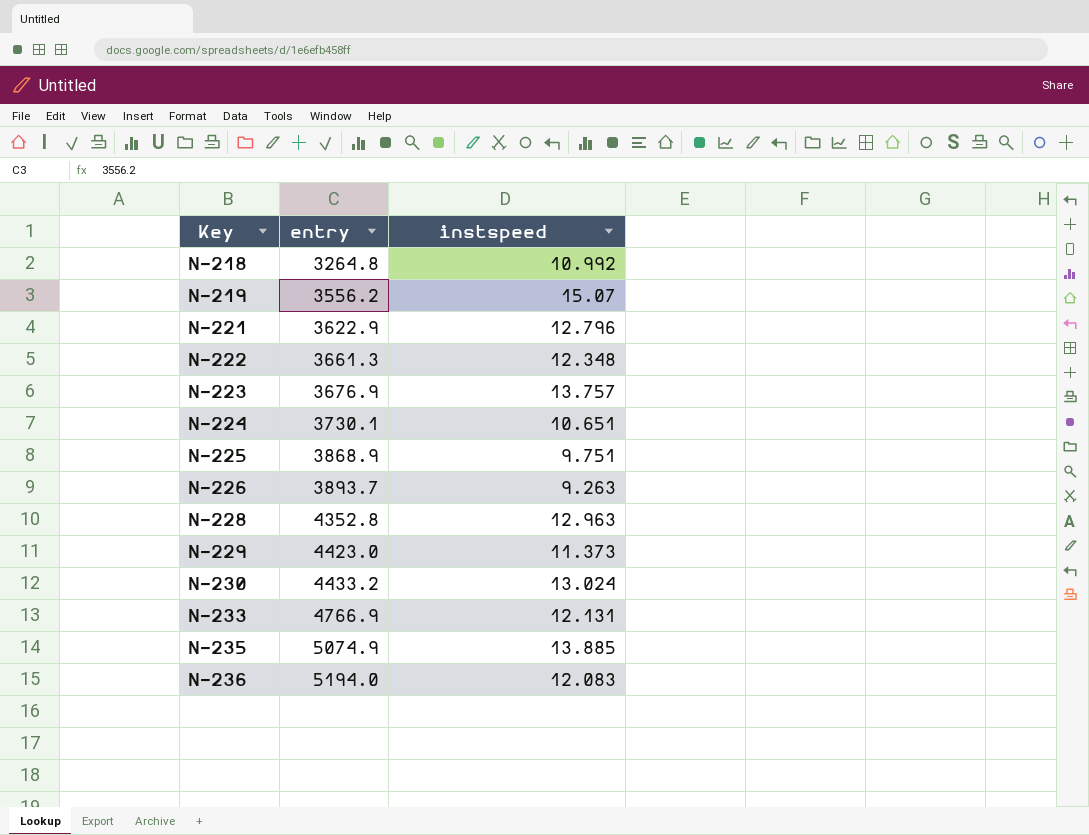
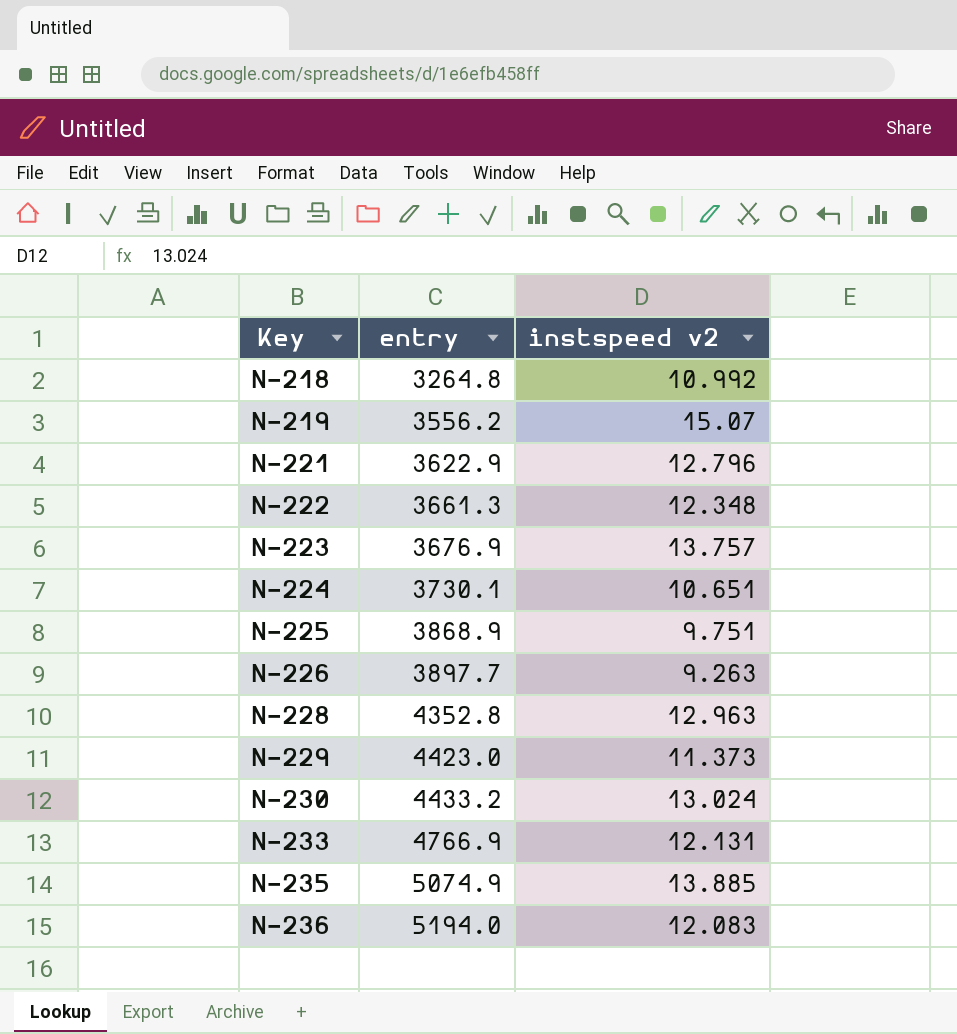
column name: instspeed -> instspeed v2
N-226 | entry: 3893.7 -> 3897.7

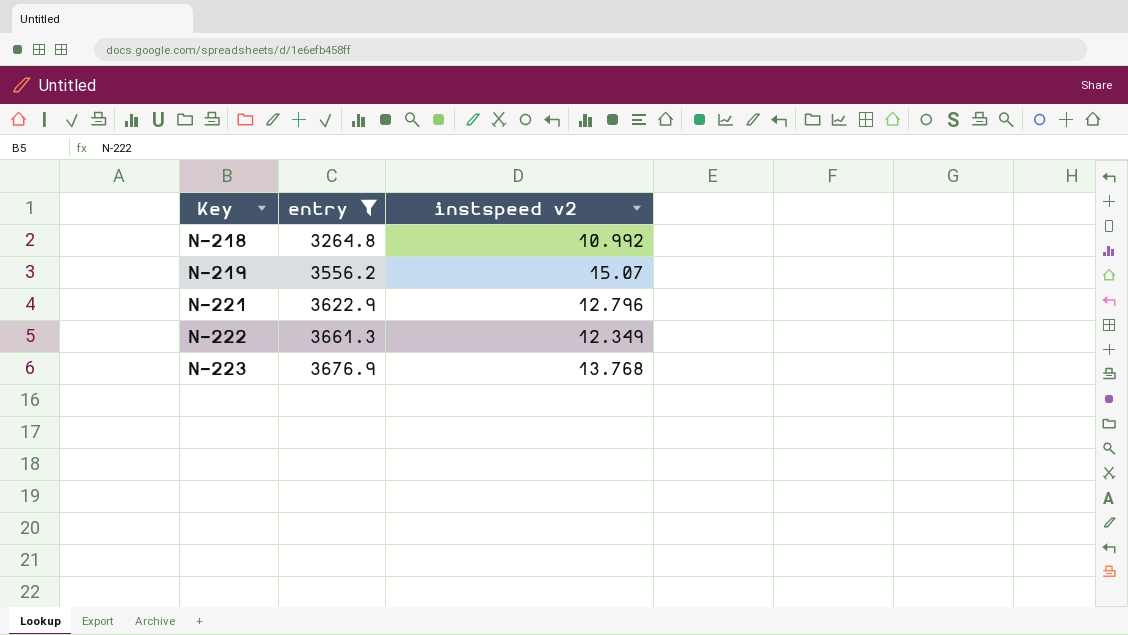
filter: none -> entry <= 3676.9
N-222 | instspeed v2: 12.348 -> 12.349
N-223 | instspeed v2: 13.757 -> 13.768

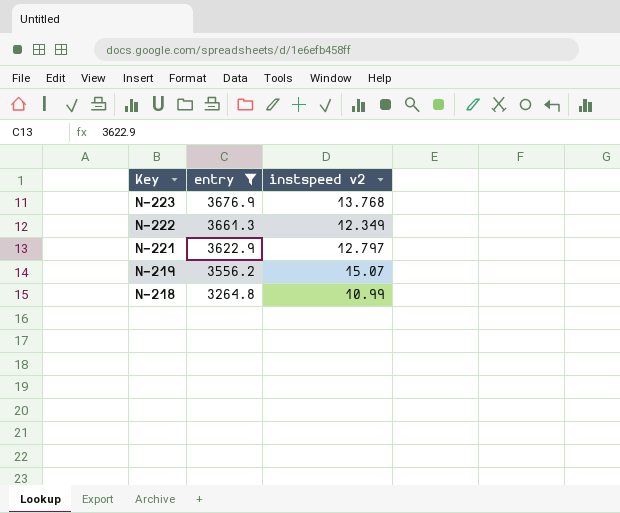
row order: Key ascending -> Key descending
N-221 | instspeed v2: 12.796 -> 12.797
N-218 | instspeed v2: 10.992 -> 10.99

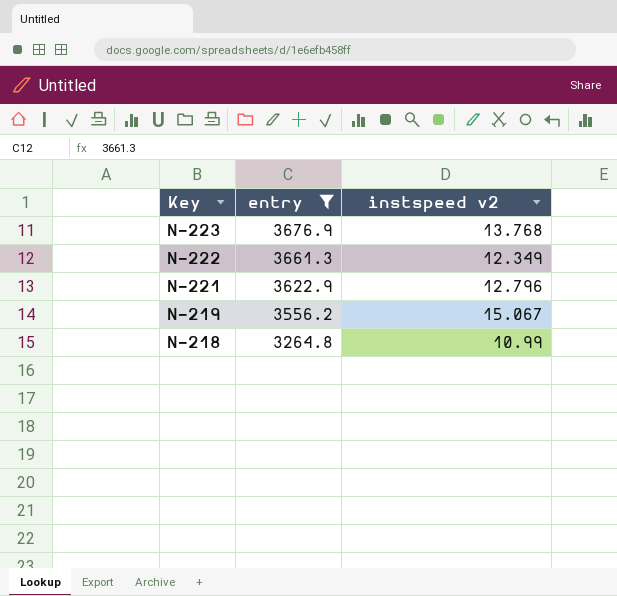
N-221 | instspeed v2: 12.797 -> 12.796
N-219 | instspeed v2: 15.07 -> 15.067

